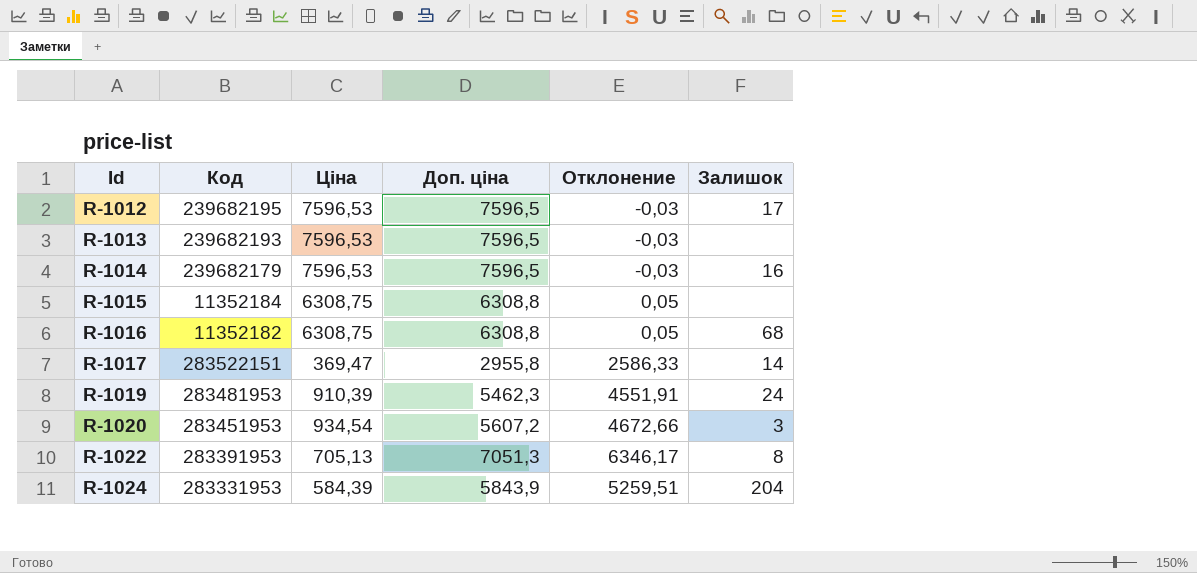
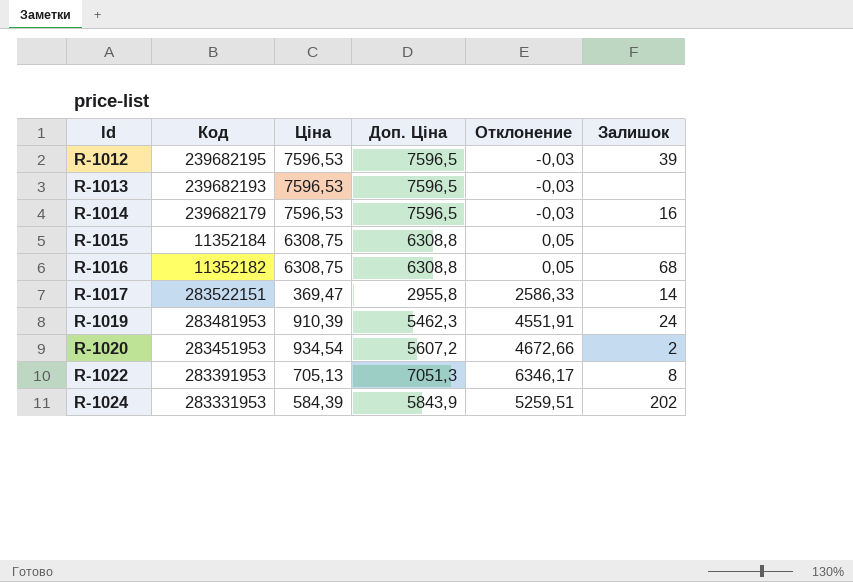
column name: Доп. ціна -> Доп. Ціна
R-1012 | Залишок: 17 -> 39
R-1020 | Залишок: 3 -> 2
R-1024 | Залишок: 204 -> 202

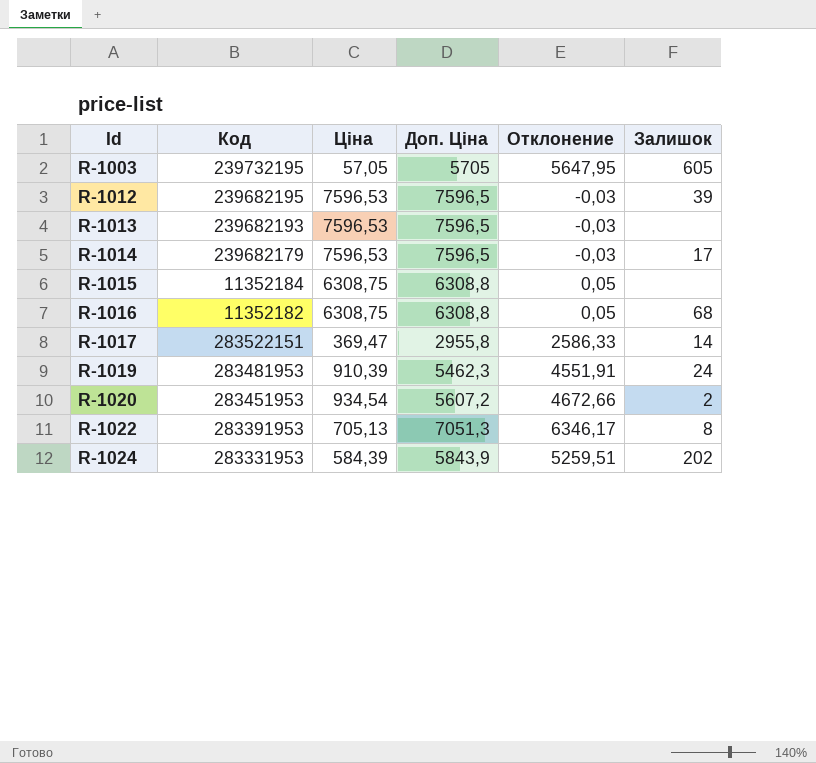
row R-1003: none -> 239732195 | 57,05 | 5705 | 5647,95 | 605
R-1014 | Залишок: 16 -> 17

